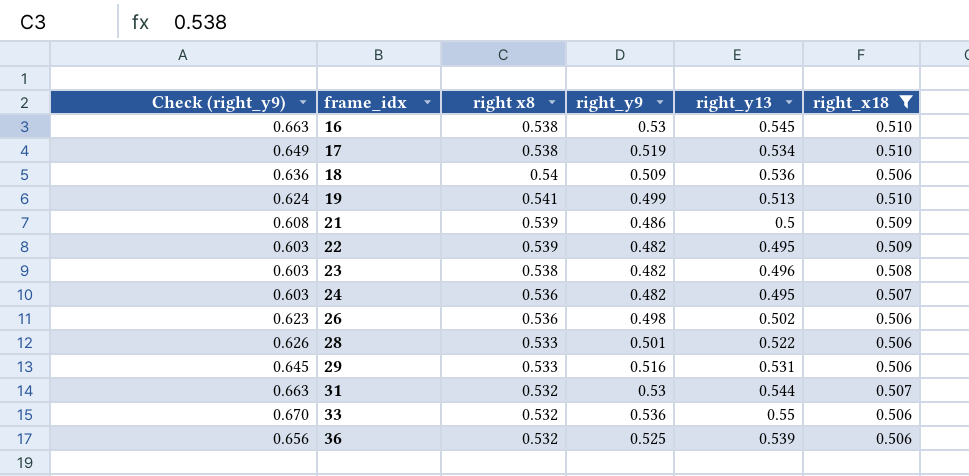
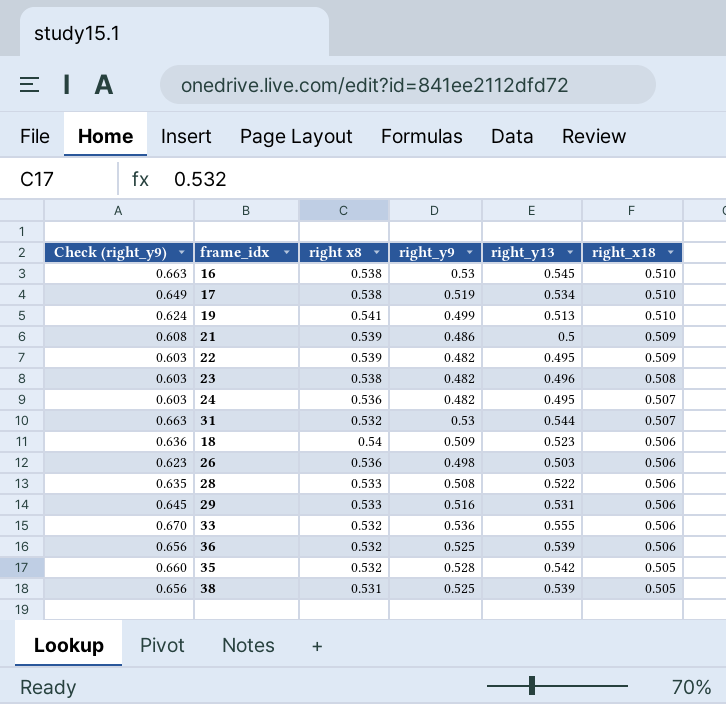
filter: right_x18 != 0.505 -> none
row order: frame_idx ascending -> right_x18 descending
18 | right_y13: 0.536 -> 0.523
26 | right_y13: 0.502 -> 0.503
28 | Check (right_y9): 0.626 -> 0.635
28 | right_y9: 0.501 -> 0.508
33 | right_y13: 0.55 -> 0.555

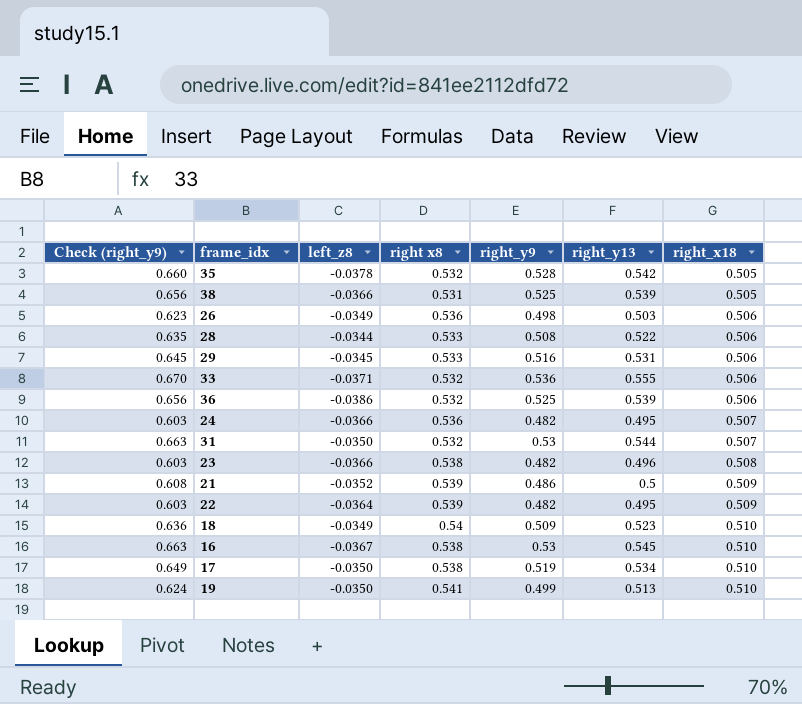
row order: right_x18 descending -> right_x18 ascending
column left_z8 | position: none -> 3
18 | right_x18: 0.506 -> 0.510

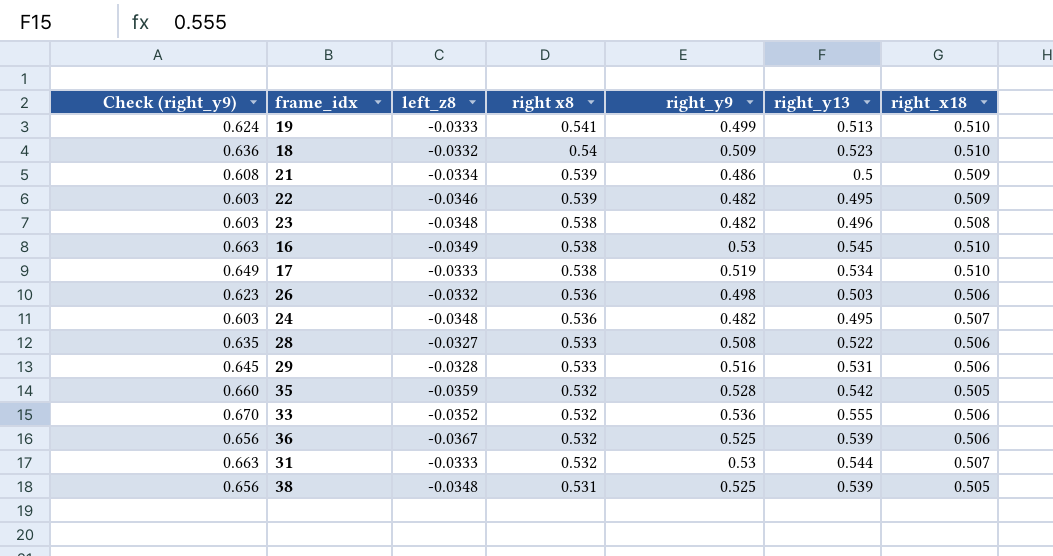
row order: right_x18 ascending -> right x8 descending
19 | left_z8: -0.0350 -> -0.0333
18 | left_z8: -0.0349 -> -0.0332
21 | left_z8: -0.0352 -> -0.0334
22 | left_z8: -0.0364 -> -0.0346
23 | left_z8: -0.0366 -> -0.0348
16 | left_z8: -0.0367 -> -0.0349
17 | left_z8: -0.0350 -> -0.0333
26 | left_z8: -0.0349 -> -0.0332
24 | left_z8: -0.0366 -> -0.0348
28 | left_z8: -0.0344 -> -0.0327
29 | left_z8: -0.0345 -> -0.0328
35 | left_z8: -0.0378 -> -0.0359
33 | left_z8: -0.0371 -> -0.0352
36 | left_z8: -0.0386 -> -0.0367
31 | left_z8: -0.0350 -> -0.0333
38 | left_z8: -0.0366 -> -0.0348

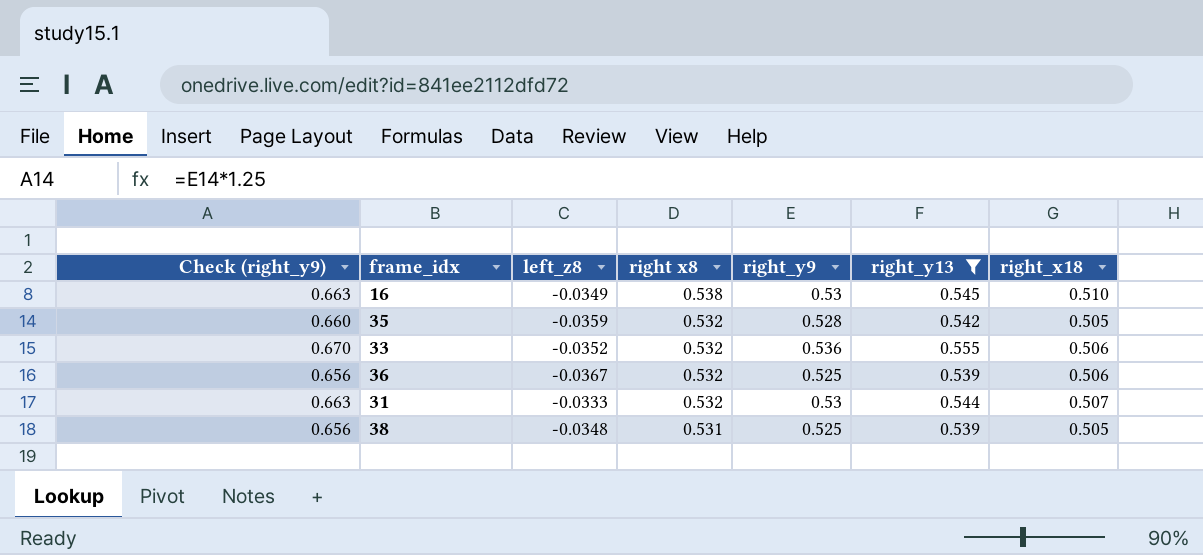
filter: none -> right_y13 >= 0.539

